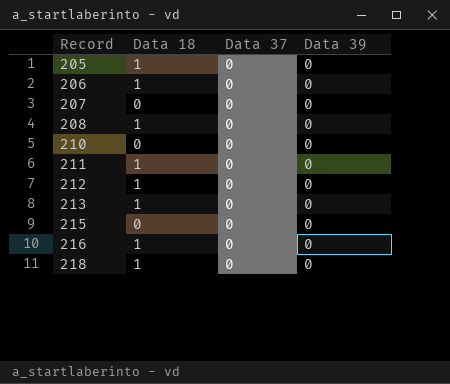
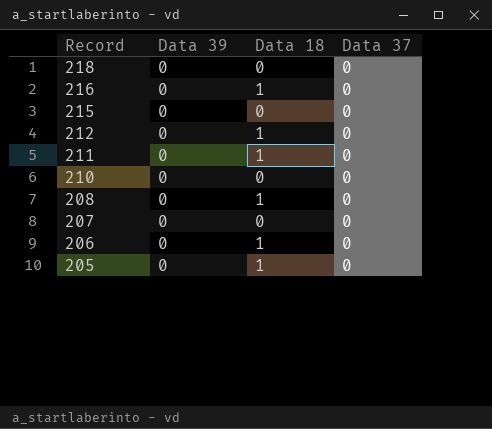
row order: Record ascending -> Record descending
column Data 39 | position: 4 -> 2
row 213: 1 | 0 | 0 -> none
218 | Data 18: 1 -> 0

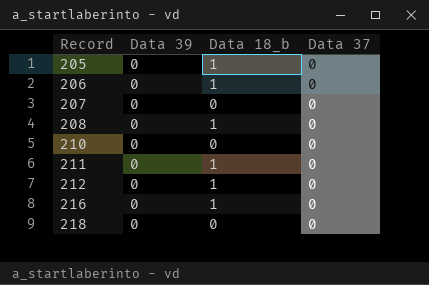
row order: Record descending -> Record ascending
column name: Data 18 -> Data 18_b
row 215: 0 | 0 | 0 -> none

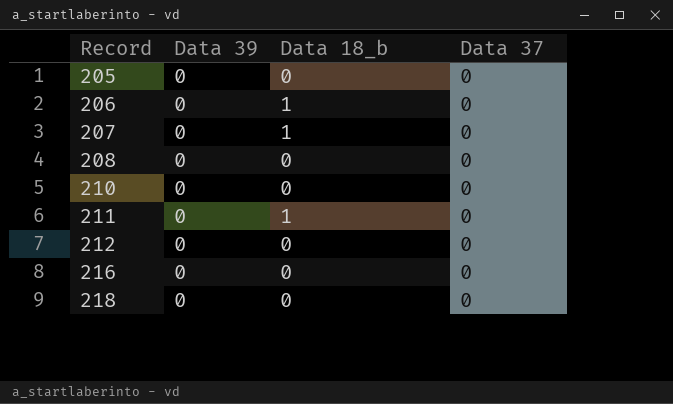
205 | Data 18_b: 1 -> 0
207 | Data 18_b: 0 -> 1
208 | Data 18_b: 1 -> 0
212 | Data 18_b: 1 -> 0
216 | Data 18_b: 1 -> 0

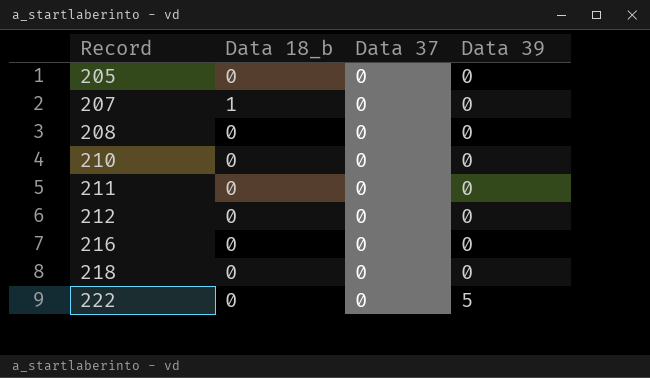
column Data 39 | position: 2 -> 4
row 206: 0 | 1 | 0 -> none
211 | Data 18_b: 1 -> 0
row 222: none -> 0 | 0 | 5

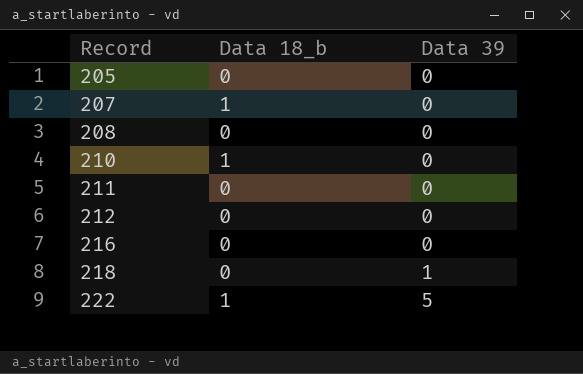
column Data 37 | position: 3 -> none
210 | Data 18_b: 0 -> 1
218 | Data 39: 0 -> 1
222 | Data 18_b: 0 -> 1

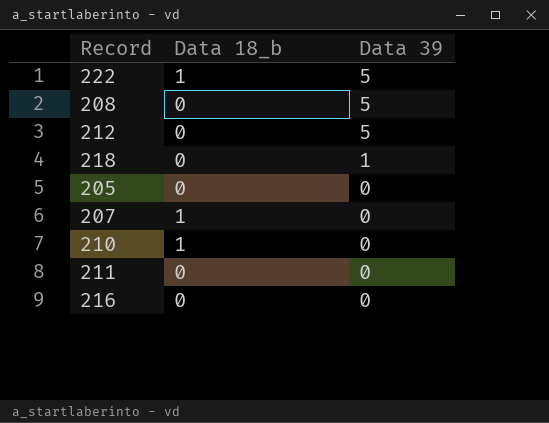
row order: Record ascending -> Data 39 descending
208 | Data 39: 0 -> 5
212 | Data 39: 0 -> 5

